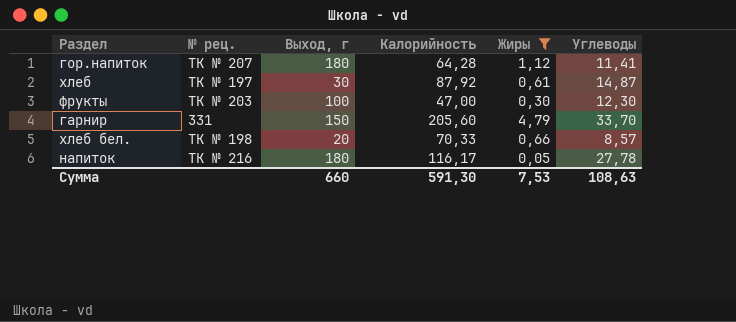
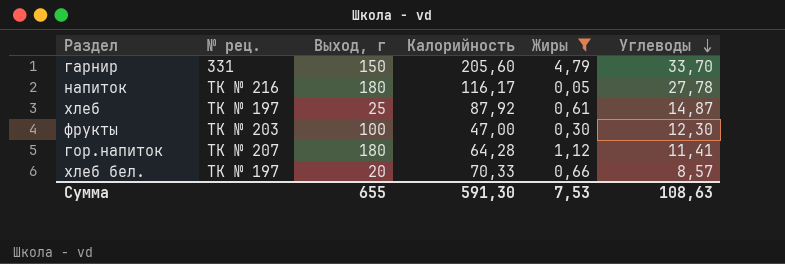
row order: none -> Углеводы descending
хлеб | Выход, г: 30 -> 25
хлеб бел. | № рец.: ТК № 198 -> ТК № 197
Сумма | Выход, г: 660 -> 655

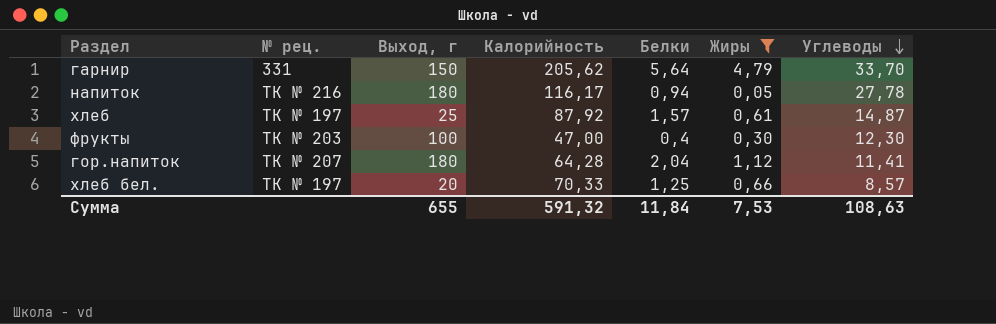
column Белки | position: none -> 5
гарнир | Калорийность: 205,60 -> 205,62
Сумма | Калорийность: 591,30 -> 591,32

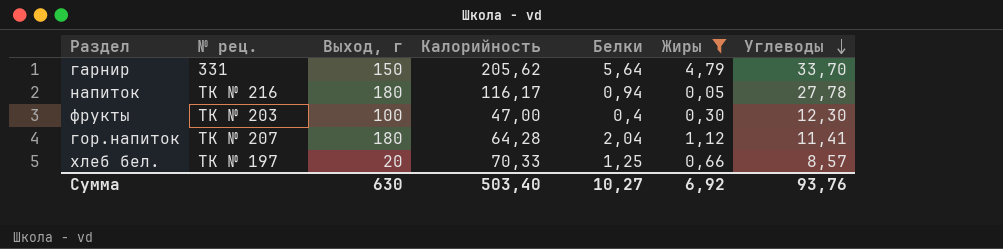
row хлеб: ТК № 197 | 25 | 87,92 | 1,57 | 0,61 | 14,87 -> none
Сумма | Выход, г: 655 -> 630
Сумма | Калорийность: 591,32 -> 503,40
Сумма | Белки: 11,84 -> 10,27
Сумма | Жиры: 7,53 -> 6,92
Сумма | Углеводы: 108,63 -> 93,76

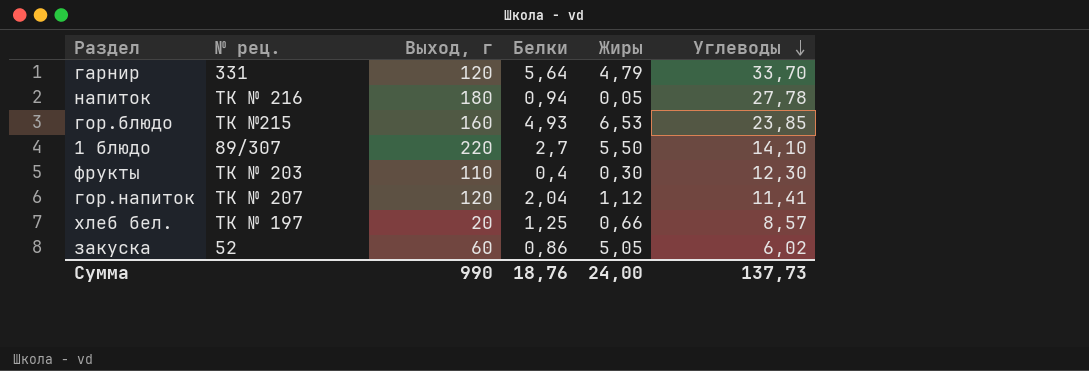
filter: Жиры <= 4,79 -> none
column Калорийность | position: 4 -> none
гарнир | Выход, г: 150 -> 120
фрукты | Выход, г: 100 -> 110
гор.напиток | Выход, г: 180 -> 120
Сумма | Выход, г: 630 -> 990
Сумма | Белки: 10,27 -> 18,76
Сумма | Жиры: 6,92 -> 24,00
Сумма | Углеводы: 93,76 -> 137,73

